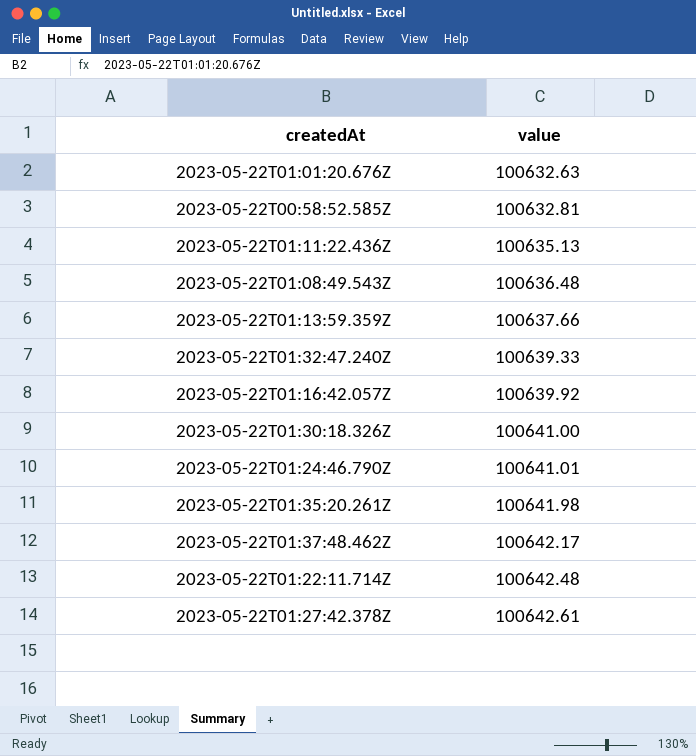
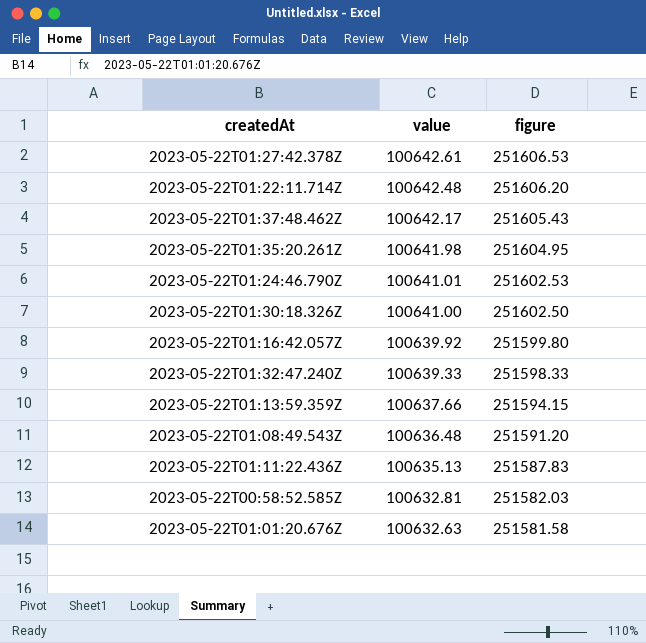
row order: value ascending -> value descending
column figure | formula: none -> [value] * 2.5

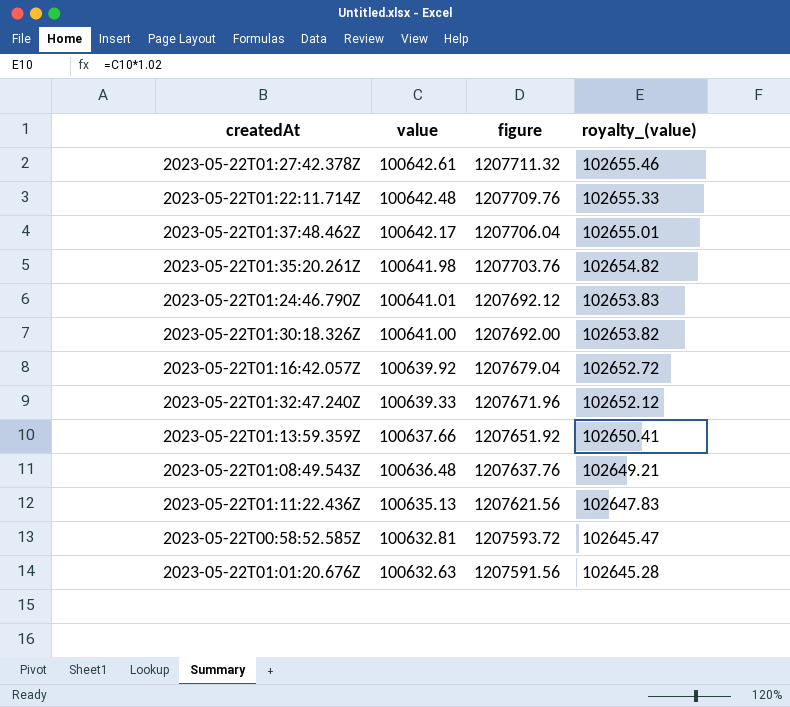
column figure | formula: [value] * 2.5 -> [value] * 12
column royalty_(value) | formula: none -> [value] * 1.02

